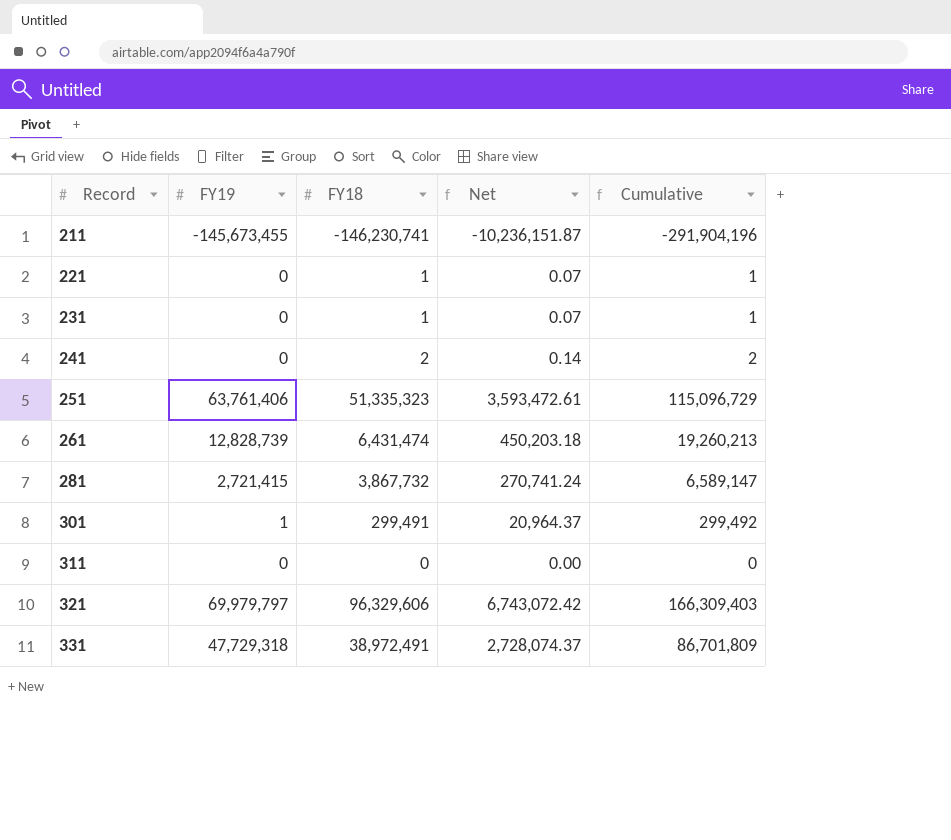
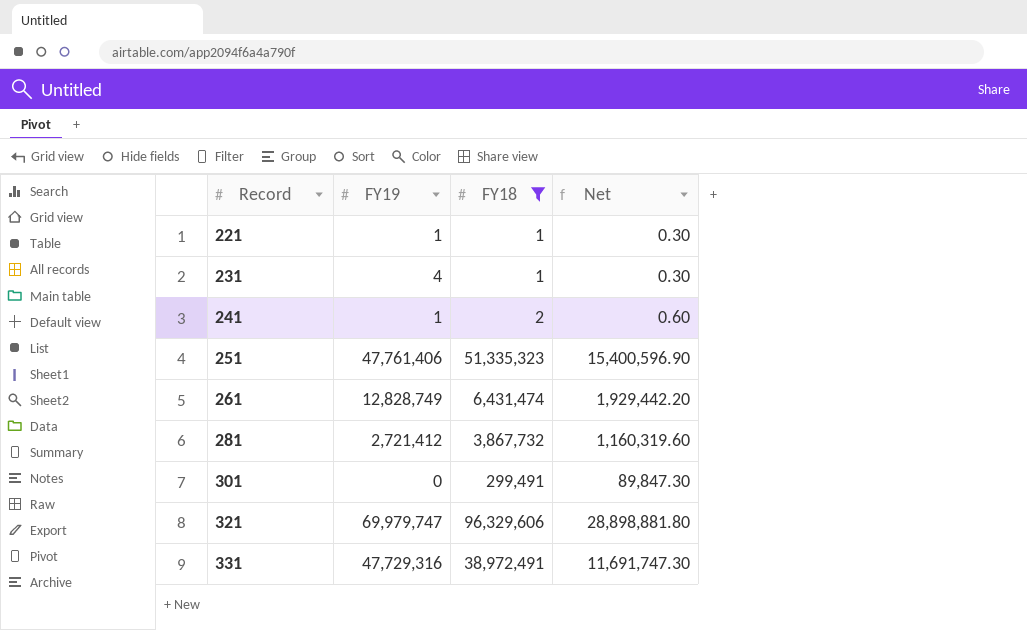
filter: none -> FY18 >= 1
column Cumulative | formula: [FY19] + [FY18] -> none
column Net | formula: [FY18] * 0.07 -> [FY18] * 0.3
221 | FY19: 0 -> 1
231 | FY19: 0 -> 4
241 | FY19: 0 -> 1
251 | FY19: 63,761,406 -> 47,761,406
261 | FY19: 12,828,739 -> 12,828,749
281 | FY19: 2,721,415 -> 2,721,412
301 | FY19: 1 -> 0
321 | FY19: 69,979,797 -> 69,979,747
331 | FY19: 47,729,318 -> 47,729,316

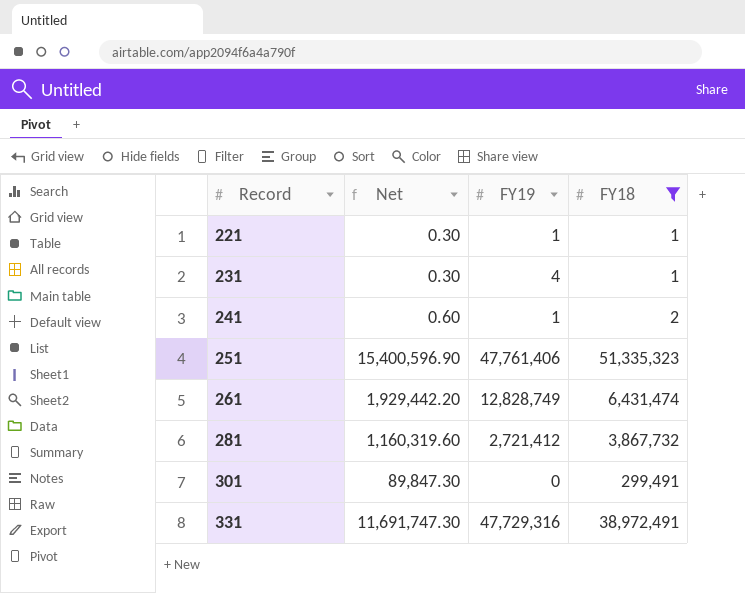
column Net | position: 4 -> 2
row 321: 69,979,747 | 96,329,606 | 28,898,881.80 -> none

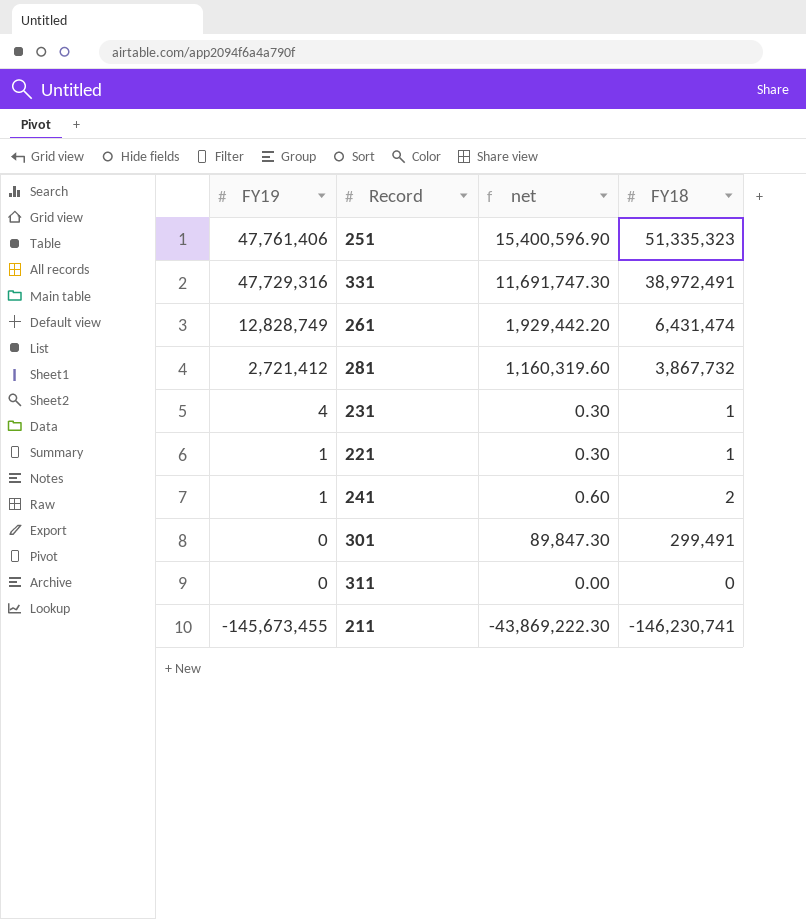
filter: FY18 >= 1 -> none
row order: Record ascending -> FY19 descending
column FY19 | position: 3 -> 1
column name: Net -> net

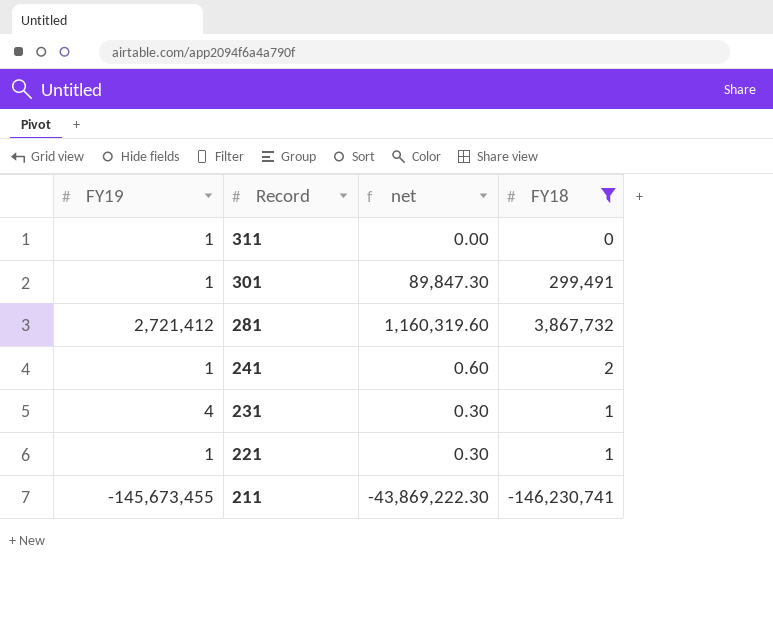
filter: none -> FY18 <= 3,867,732
row order: FY19 descending -> Record descending
311 | FY19: 0 -> 1
301 | FY19: 0 -> 1

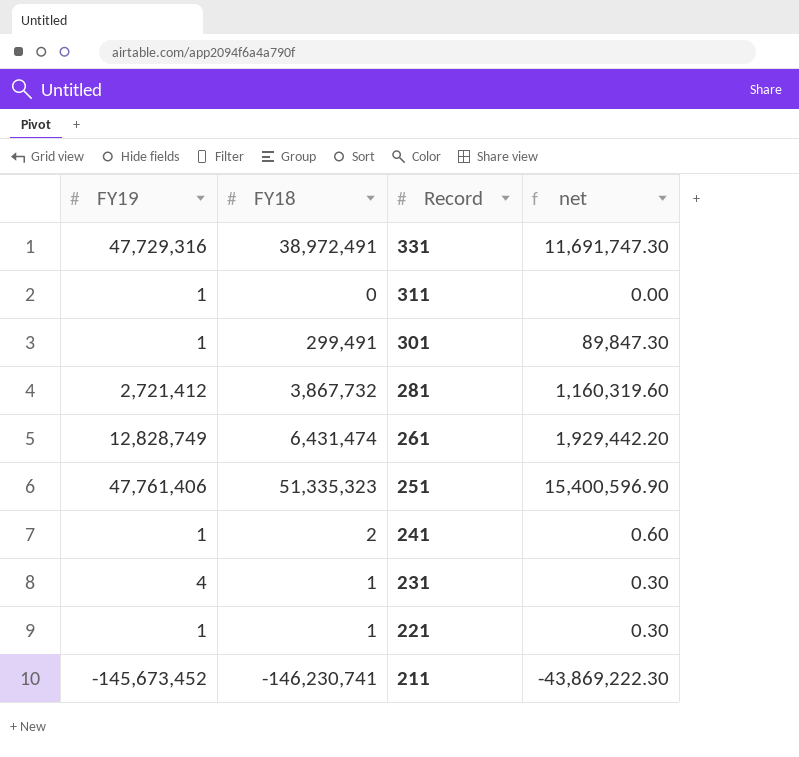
filter: FY18 <= 3,867,732 -> none
column FY18 | position: 4 -> 2
211 | FY19: -145,673,455 -> -145,673,452

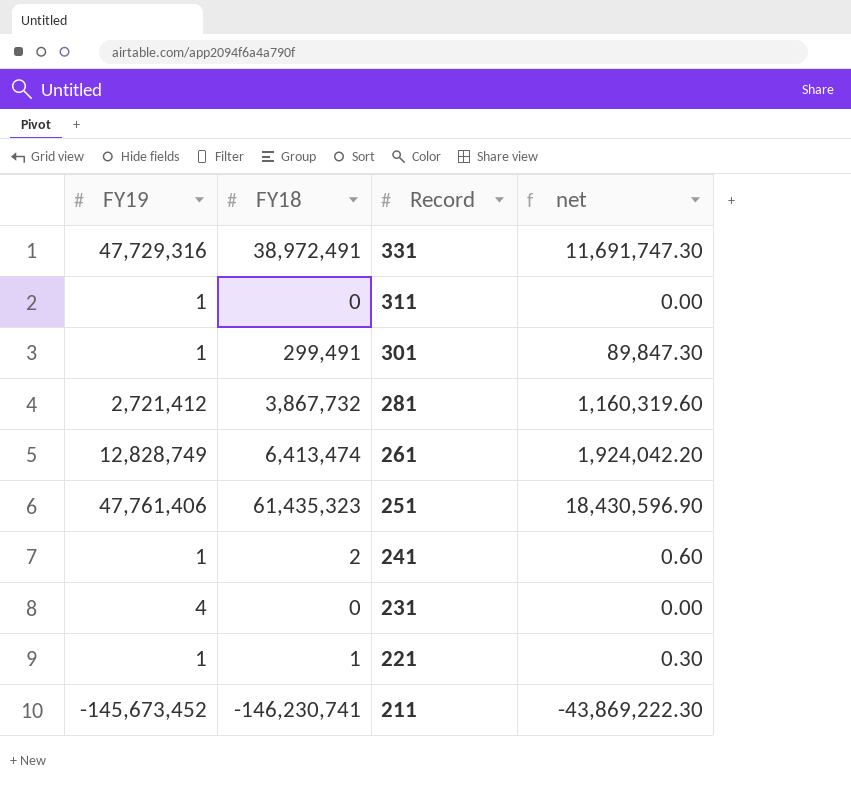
261 | FY18: 6,431,474 -> 6,413,474
261 | net: 1,929,442.20 -> 1,924,042.20
251 | FY18: 51,335,323 -> 61,435,323
251 | net: 15,400,596.90 -> 18,430,596.90
231 | FY18: 1 -> 0
231 | net: 0.30 -> 0.00

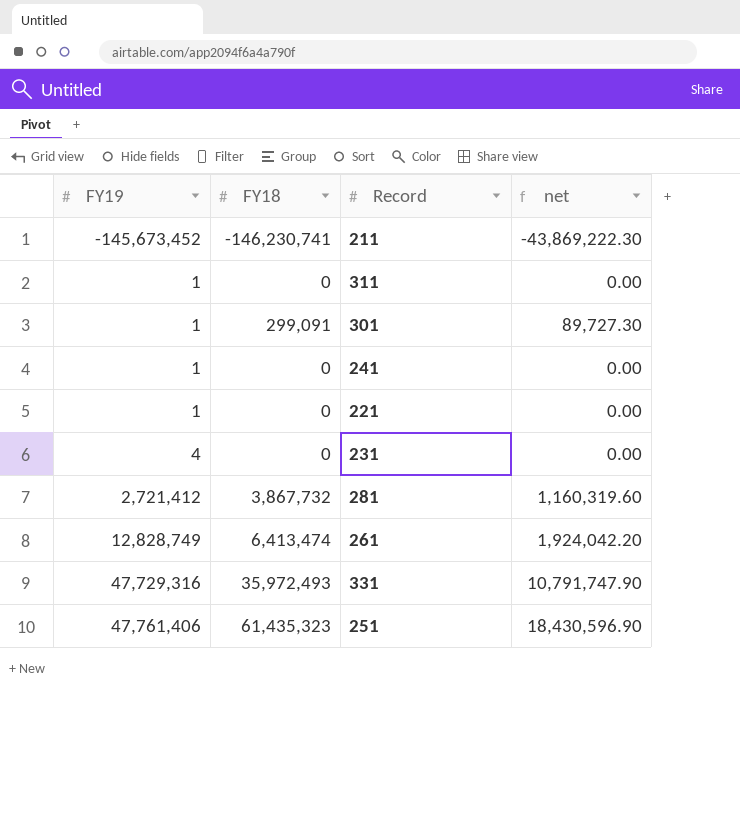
row order: Record descending -> FY19 ascending
301 | FY18: 299,491 -> 299,091
301 | net: 89,847.30 -> 89,727.30
241 | FY18: 2 -> 0
241 | net: 0.60 -> 0.00
221 | FY18: 1 -> 0
221 | net: 0.30 -> 0.00
331 | FY18: 38,972,491 -> 35,972,493
331 | net: 11,691,747.30 -> 10,791,747.90

